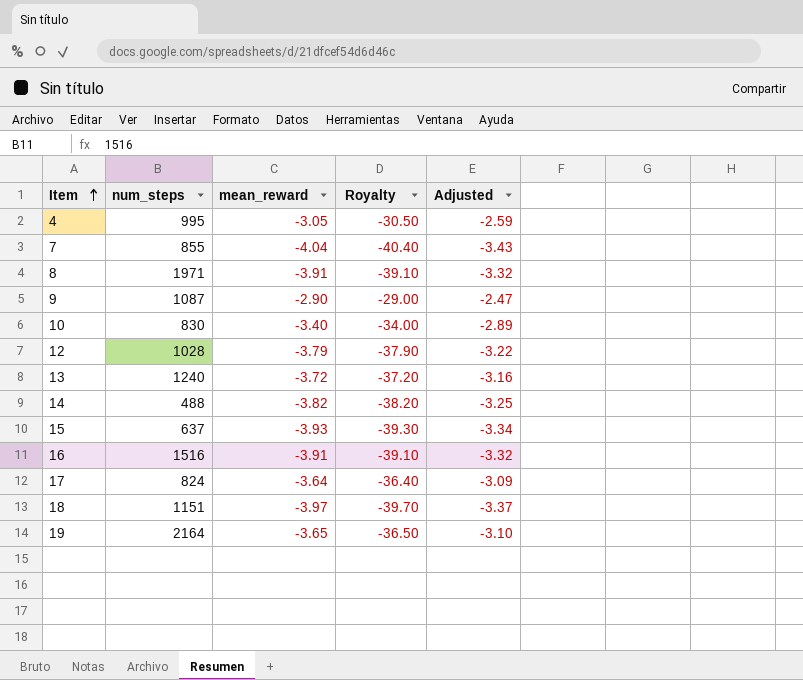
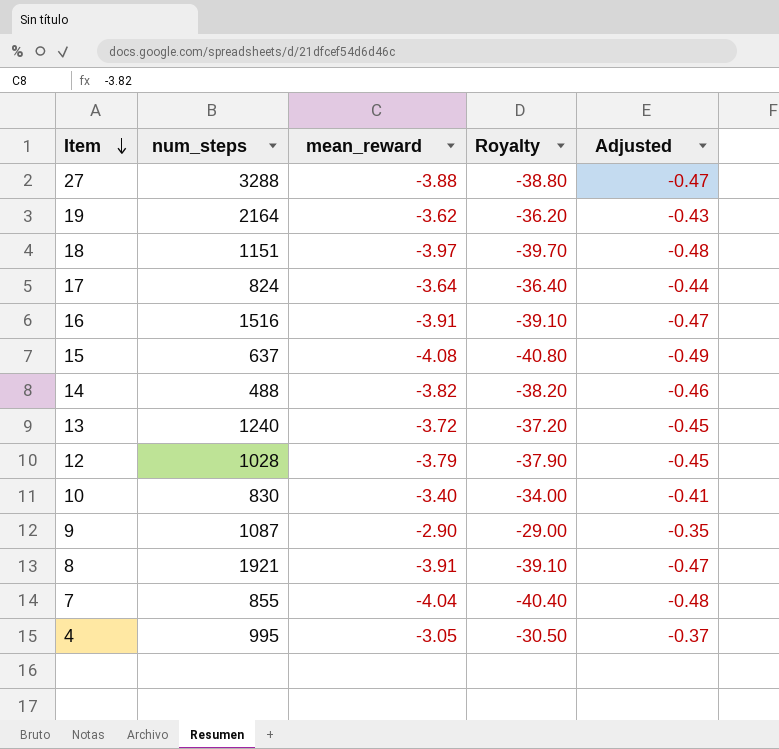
row order: Item ascending -> Item descending
column Adjusted | formula: [mean_reward] * 0.85 -> [mean_reward] * 0.12
row 27: none -> 3288 | -3.88 | -38.80 | -0.47
19 | mean_reward: -3.65 -> -3.62
19 | Royalty: -36.50 -> -36.20
15 | mean_reward: -3.93 -> -4.08
15 | Royalty: -39.30 -> -40.80
8 | num_steps: 1971 -> 1921

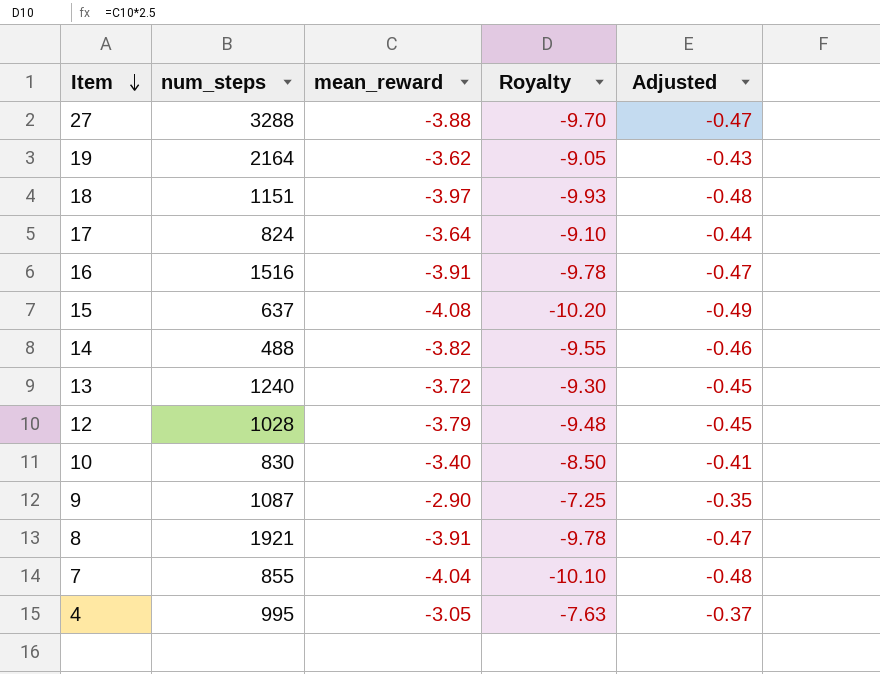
column Royalty | formula: [mean_reward] * 10 -> [mean_reward] * 2.5

